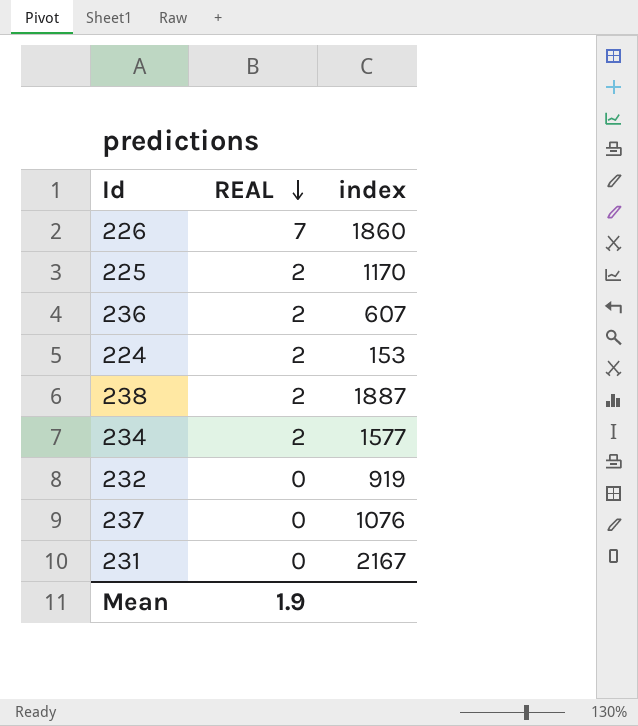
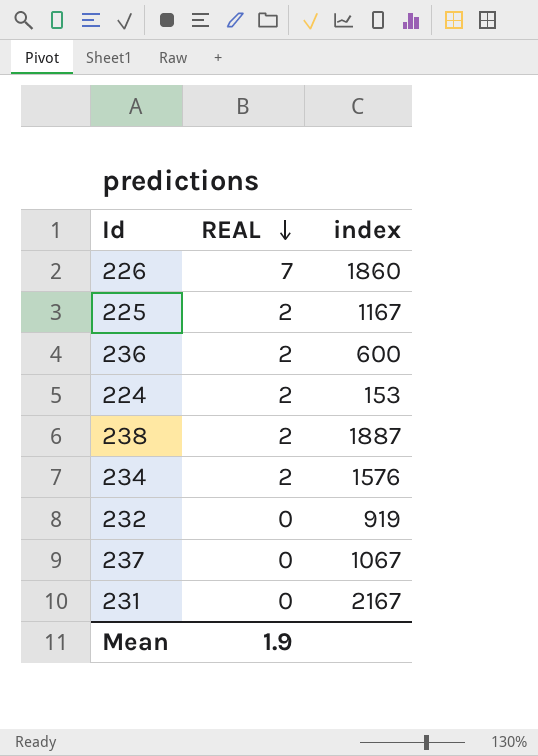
225 | index: 1170 -> 1167
236 | index: 607 -> 600
234 | index: 1577 -> 1576
237 | index: 1076 -> 1067

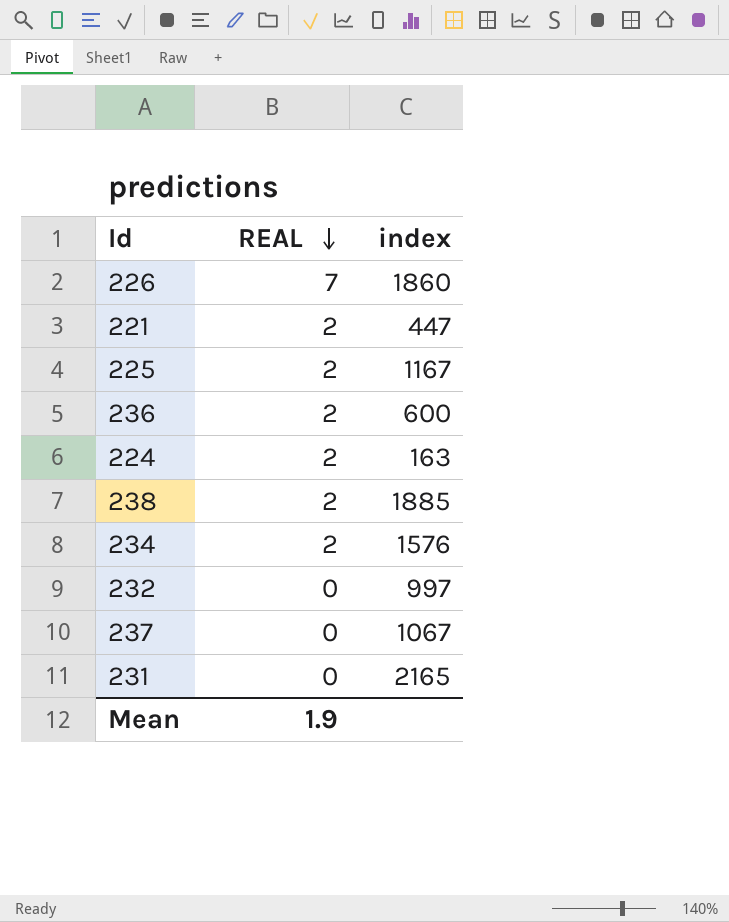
row 221: none -> 2 | 447
224 | index: 153 -> 163
238 | index: 1887 -> 1885
232 | index: 919 -> 997
231 | index: 2167 -> 2165

